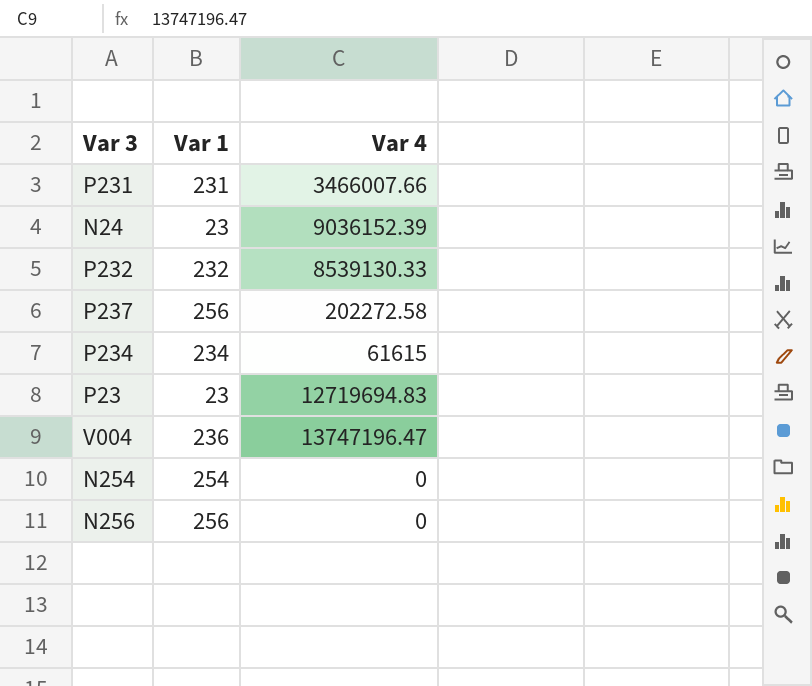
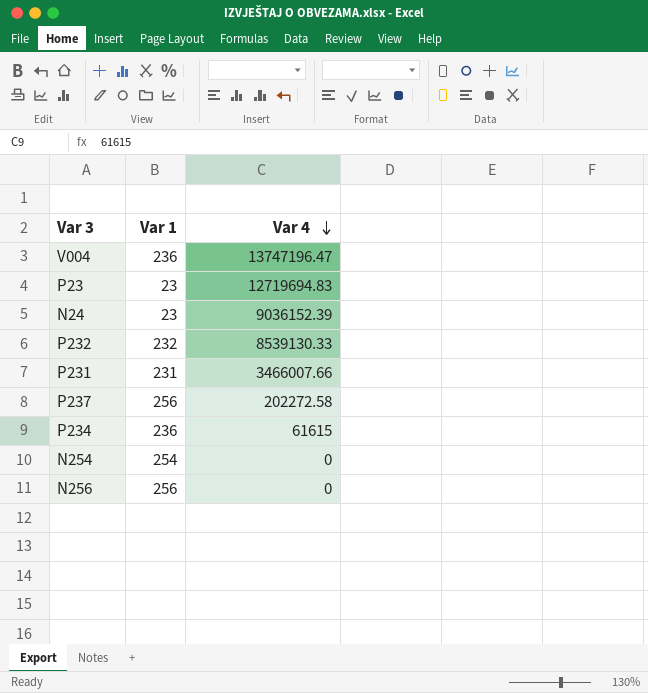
row order: none -> Var 4 descending
P234 | Var 1: 234 -> 236

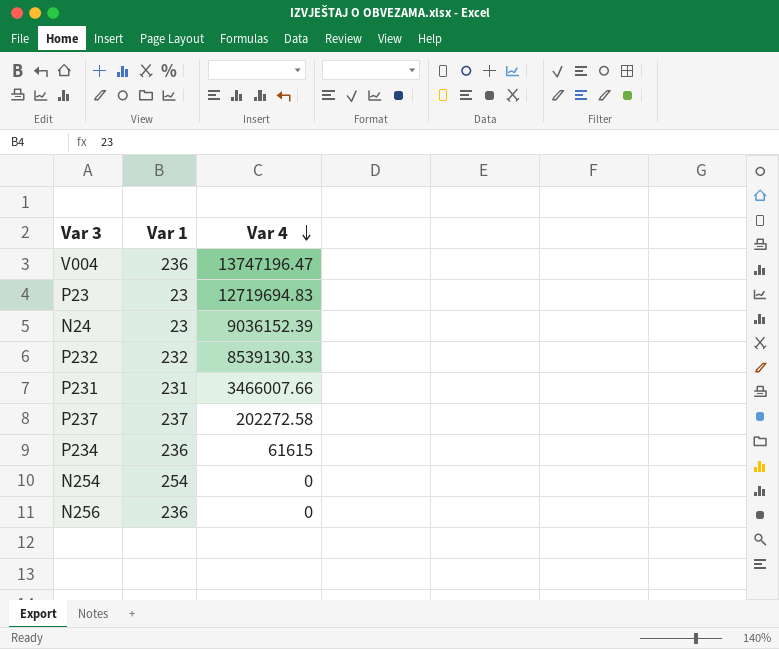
P237 | Var 1: 256 -> 237
N256 | Var 1: 256 -> 236

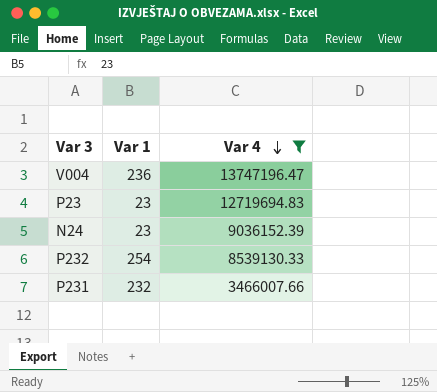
filter: none -> Var 4 >= 3466007.66
P232 | Var 1: 232 -> 254
P231 | Var 1: 231 -> 232

